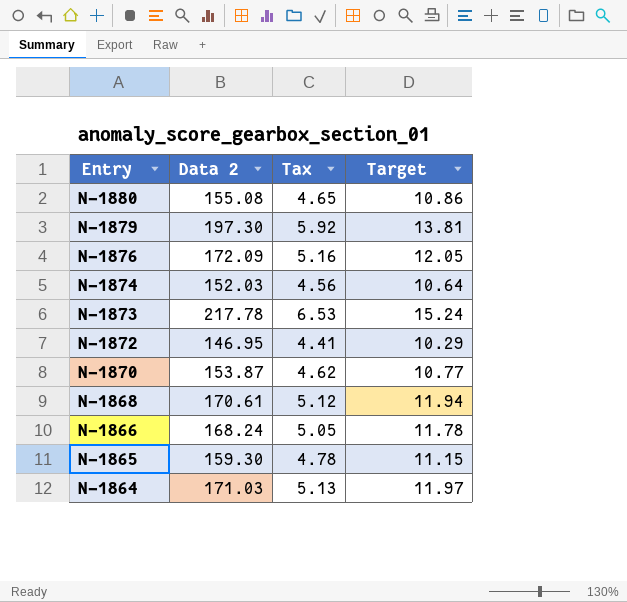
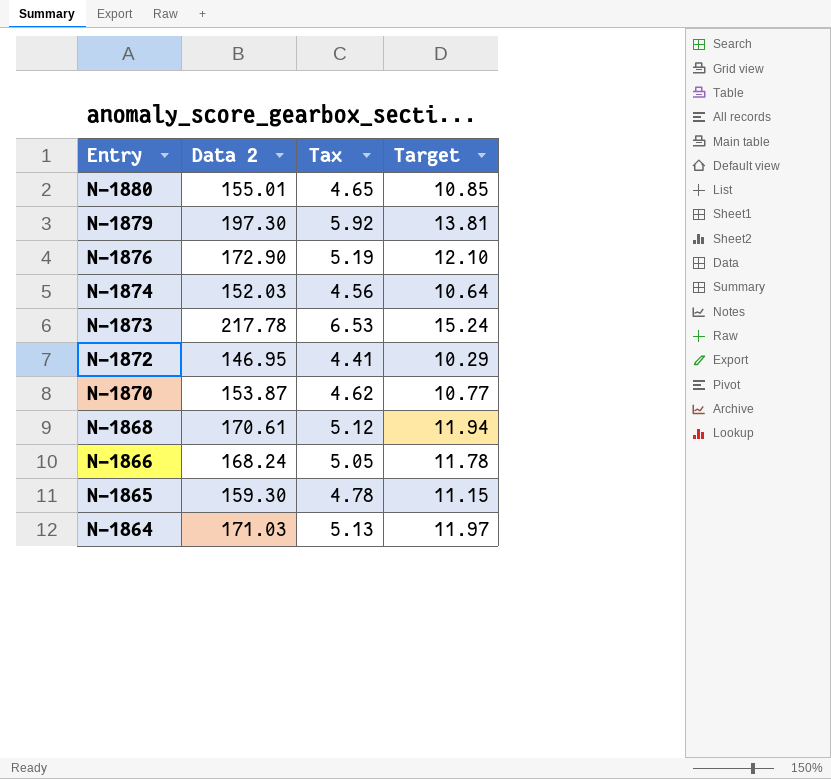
N-1880 | Data 2: 155.08 -> 155.01
N-1880 | Target: 10.86 -> 10.85
N-1876 | Data 2: 172.09 -> 172.90
N-1876 | Tax: 5.16 -> 5.19
N-1876 | Target: 12.05 -> 12.10

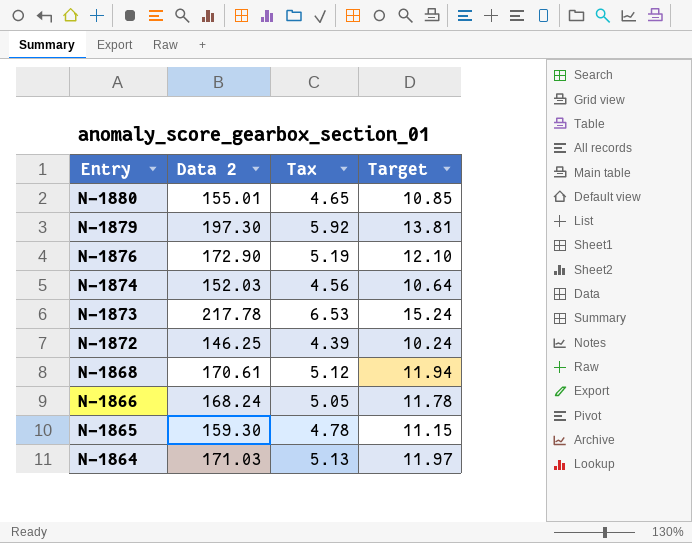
row N-1870: 153.87 | 4.62 | 10.77 -> none
N-1872 | Data 2: 146.95 -> 146.25
N-1872 | Tax: 4.41 -> 4.39
N-1872 | Target: 10.29 -> 10.24

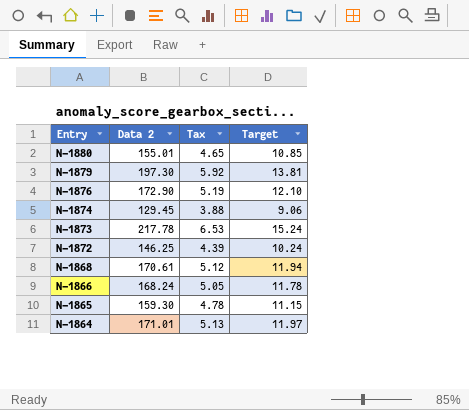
N-1874 | Data 2: 152.03 -> 129.45
N-1874 | Tax: 4.56 -> 3.88
N-1874 | Target: 10.64 -> 9.06
N-1864 | Data 2: 171.03 -> 171.01

